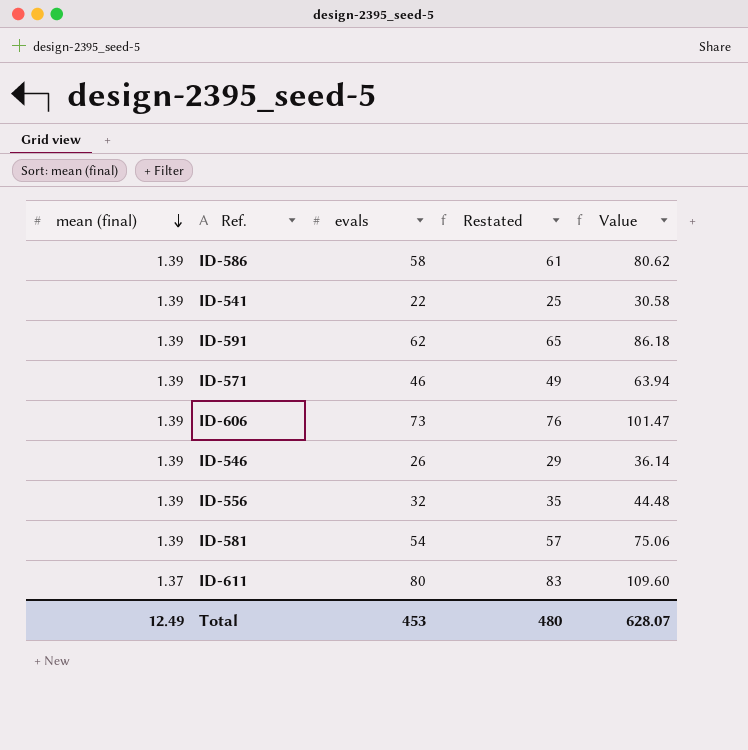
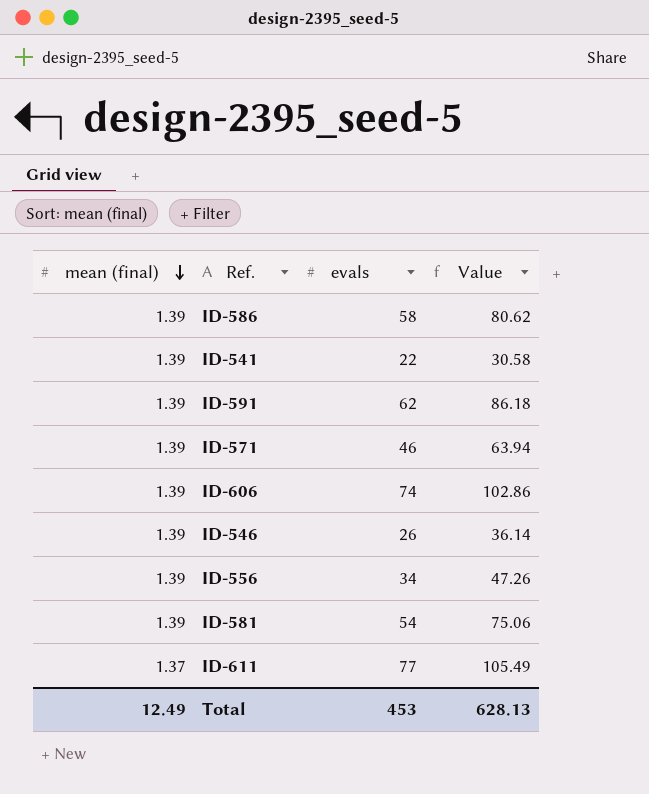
column Restated | formula: [evals] + 3 -> none
ID-606 | evals: 73 -> 74
ID-606 | Value: 101.47 -> 102.86
ID-556 | evals: 32 -> 34
ID-556 | Value: 44.48 -> 47.26
ID-611 | evals: 80 -> 77
ID-611 | Value: 109.60 -> 105.49
Total | Value: 628.07 -> 628.13

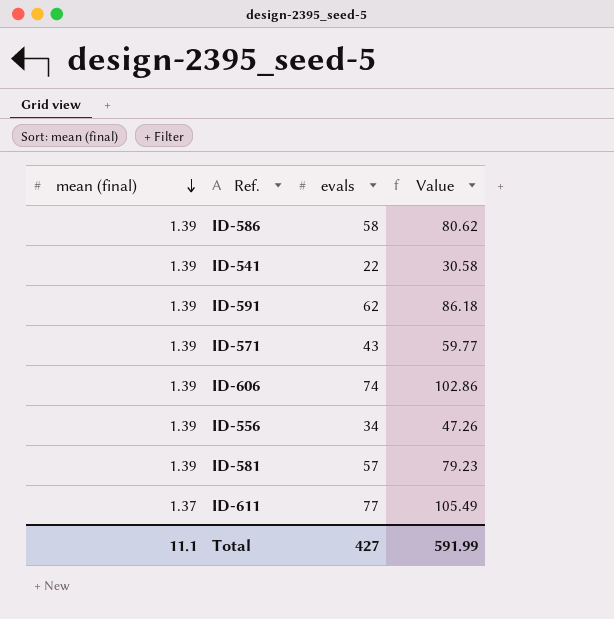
row ID-546: 1.39 | 26 | 36.14 -> none
ID-571 | evals: 46 -> 43
ID-571 | Value: 63.94 -> 59.77
ID-581 | evals: 54 -> 57
ID-581 | Value: 75.06 -> 79.23
Total | mean (final): 12.49 -> 11.1
Total | evals: 453 -> 427
Total | Value: 628.13 -> 591.99

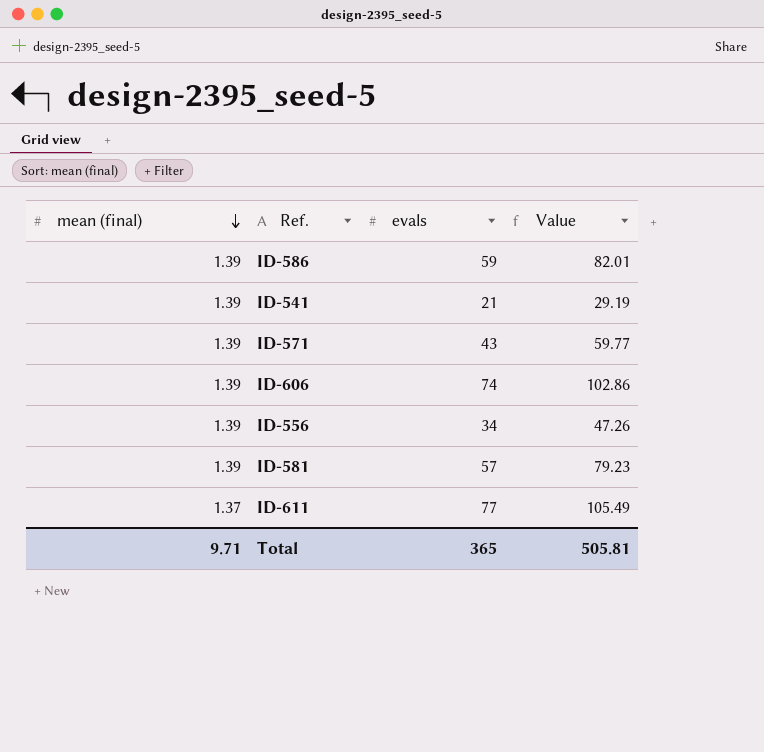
row ID-591: 1.39 | 62 | 86.18 -> none
ID-586 | evals: 58 -> 59
ID-586 | Value: 80.62 -> 82.01
ID-541 | evals: 22 -> 21
ID-541 | Value: 30.58 -> 29.19
Total | mean (final): 11.1 -> 9.71
Total | evals: 427 -> 365
Total | Value: 591.99 -> 505.81

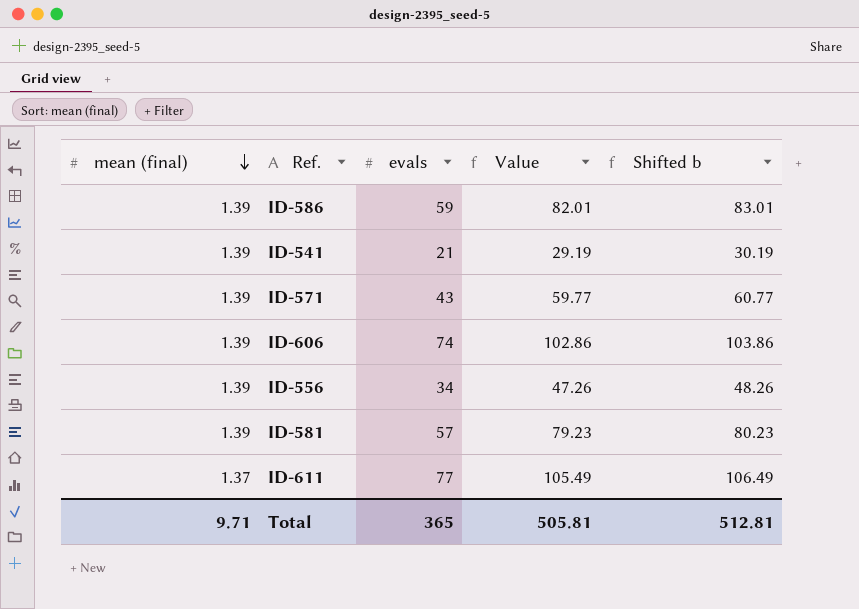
column Shifted b | formula: none -> [Value] + 1

